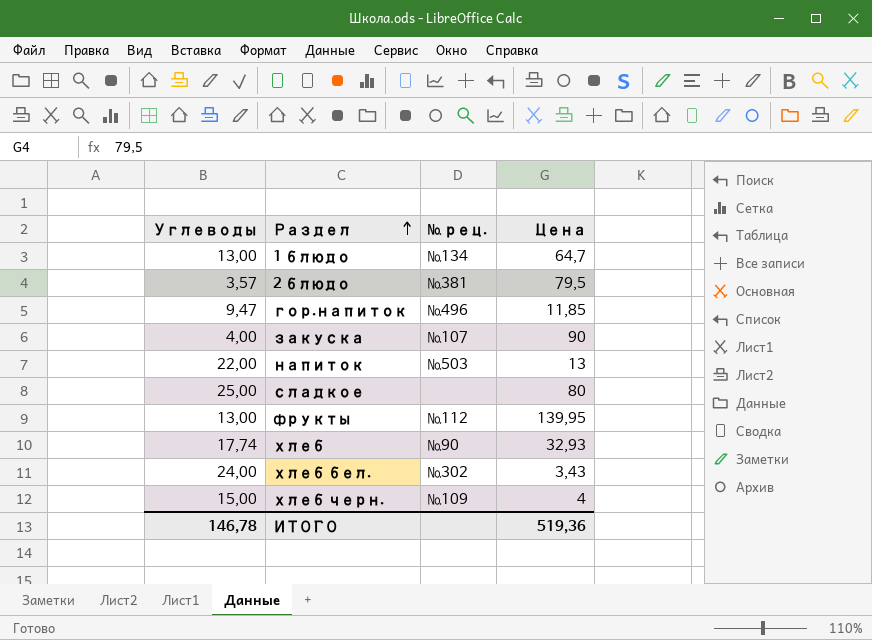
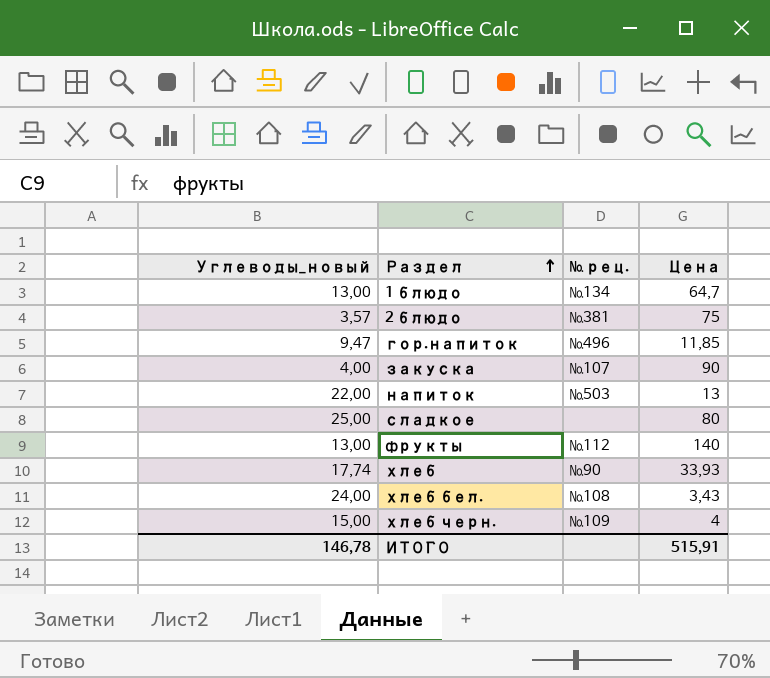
column name: Углеводы -> Углеводы_новый
2 блюдо | Цена: 79,5 -> 75
фрукты | Цена: 139,95 -> 140
хлеб | Цена: 32,93 -> 33,93
хлеб бел. | № рец.: №302 -> №108
ИТОГО | Цена: 519,36 -> 515,91

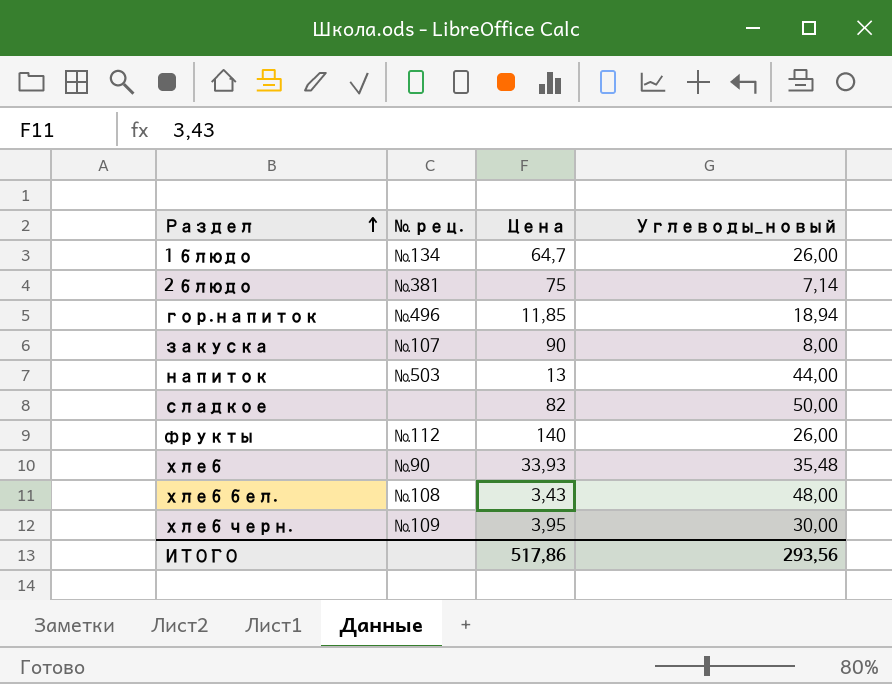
column Углеводы_новый | position: 1 -> 4
1 блюдо | Углеводы_новый: 13,00 -> 26,00
2 блюдо | Углеводы_новый: 3,57 -> 7,14
гор.напиток | Углеводы_новый: 9,47 -> 18,94
закуска | Углеводы_новый: 4,00 -> 8,00
напиток | Углеводы_новый: 22,00 -> 44,00
сладкое | Цена: 80 -> 82
сладкое | Углеводы_новый: 25,00 -> 50,00
фрукты | Углеводы_новый: 13,00 -> 26,00
хлеб | Углеводы_новый: 17,74 -> 35,48
хлеб бел. | Углеводы_новый: 24,00 -> 48,00
хлеб черн. | Цена: 4 -> 3,95
хлеб черн. | Углеводы_новый: 15,00 -> 30,00
ИТОГО | Цена: 515,91 -> 517,86
ИТОГО | Углеводы_новый: 146,78 -> 293,56

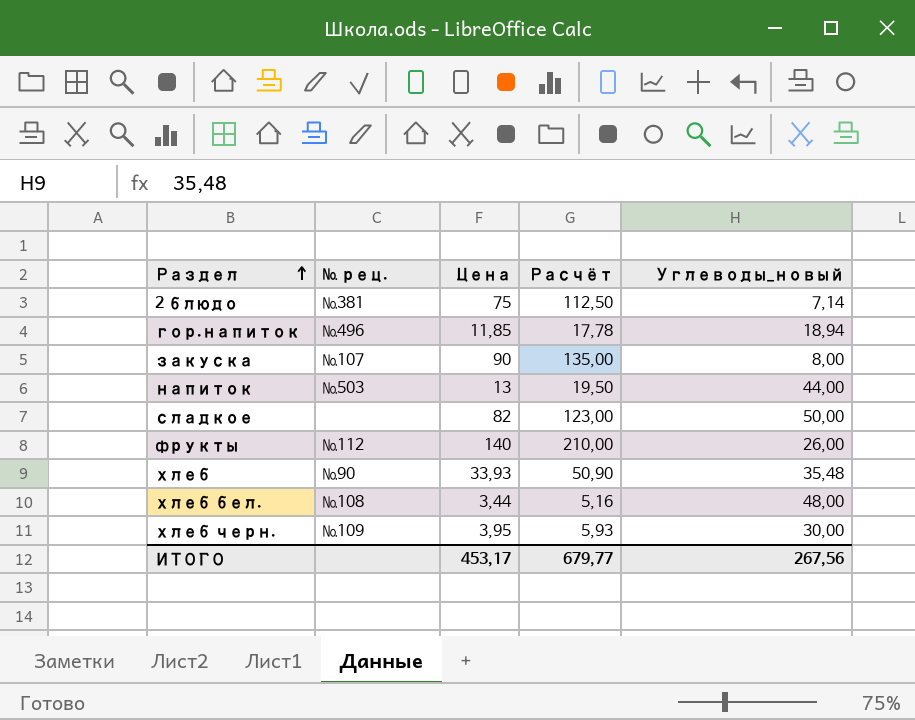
column Расчёт | formula: none -> [Цена] * 1,5
row 1 блюдо: №134 | 64,7 | 26,00 -> none
хлеб бел. | Цена: 3,43 -> 3,44
ИТОГО | Цена: 517,86 -> 453,17
ИТОГО | Углеводы_новый: 293,56 -> 267,56

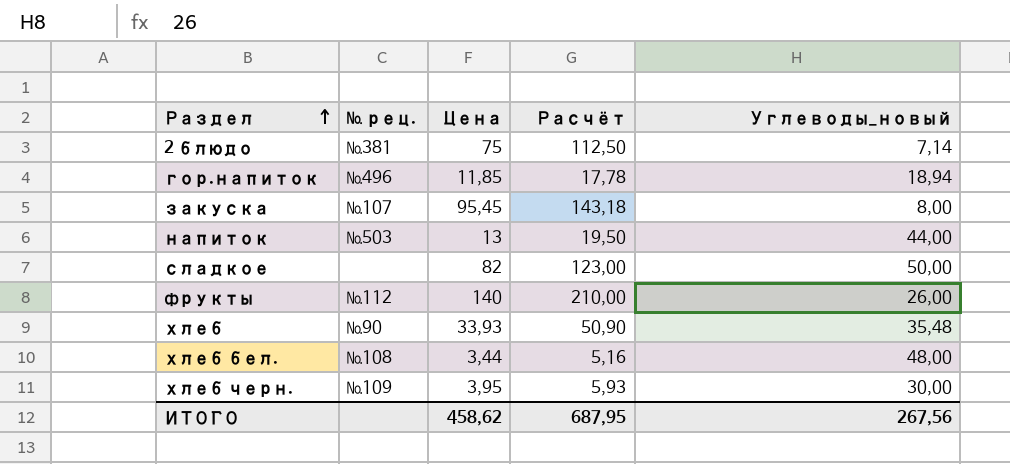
закуска | Цена: 90 -> 95,45
закуска | Расчёт: 135,00 -> 143,18
ИТОГО | Цена: 453,17 -> 458,62
ИТОГО | Расчёт: 679,77 -> 687,95

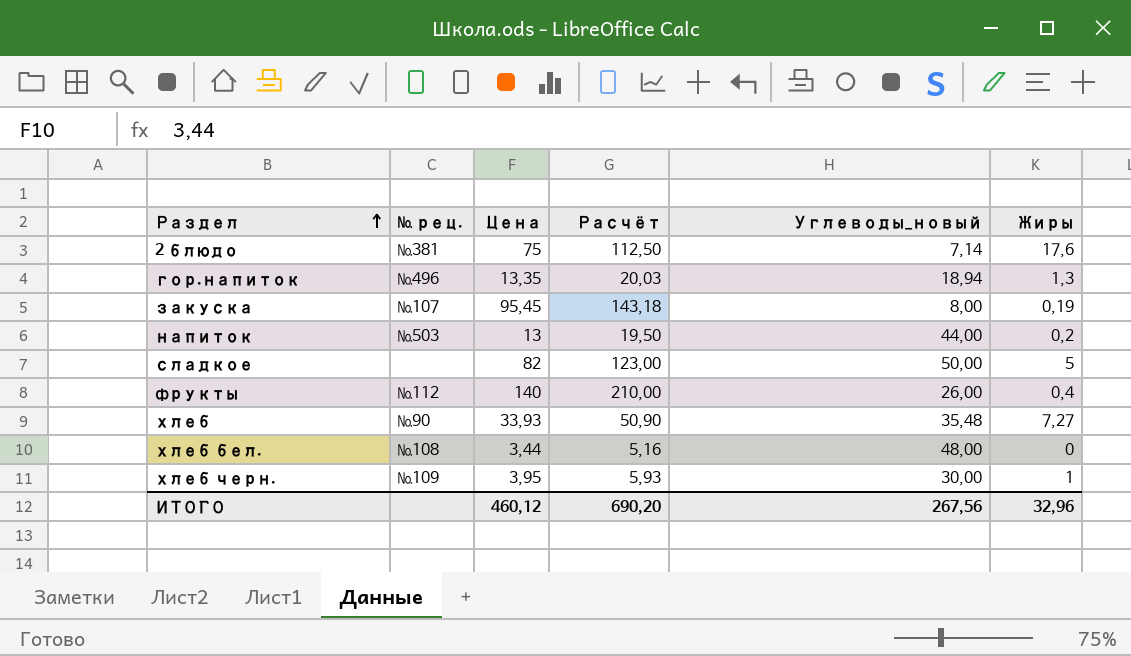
column Жиры | position: none -> 6
гор.напиток | Цена: 11,85 -> 13,35
гор.напиток | Расчёт: 17,78 -> 20,03
ИТОГО | Цена: 458,62 -> 460,12
ИТОГО | Расчёт: 687,95 -> 690,20

